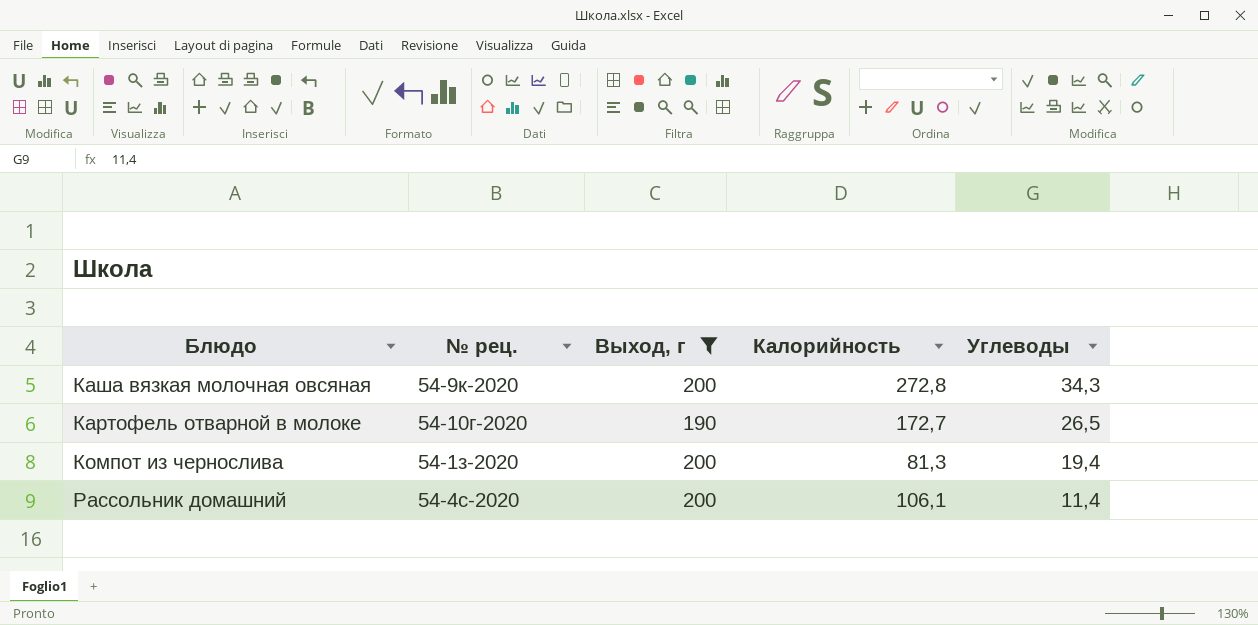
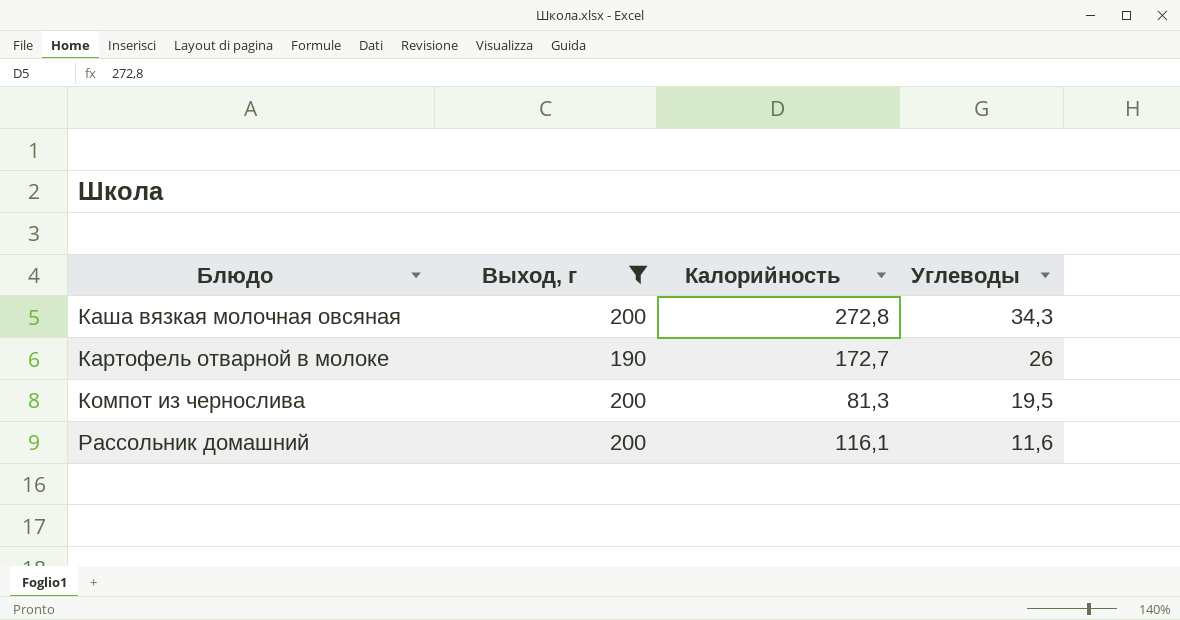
column № рец. | position: 2 -> none
Картофель отварной в молоке | Углеводы: 26,5 -> 26
Компот из чернослива | Углеводы: 19,4 -> 19,5
Рассольник домашний | Калорийность: 106,1 -> 116,1
Рассольник домашний | Углеводы: 11,4 -> 11,6

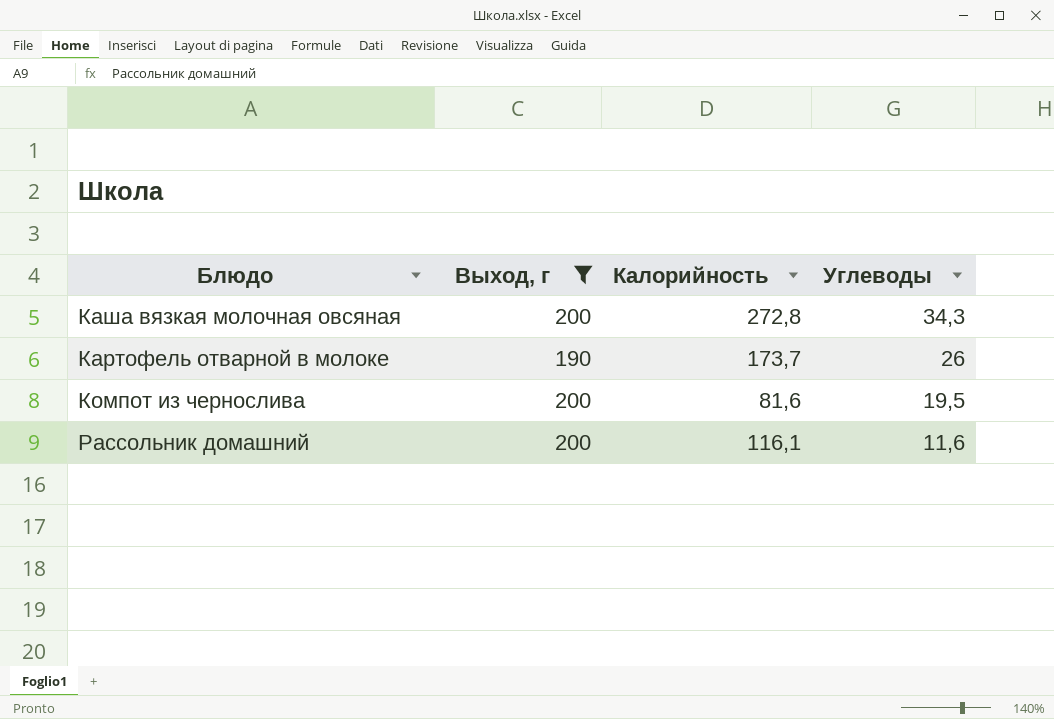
Картофель отварной в молоке | Калорийность: 172,7 -> 173,7
Компот из чернослива | Калорийность: 81,3 -> 81,6

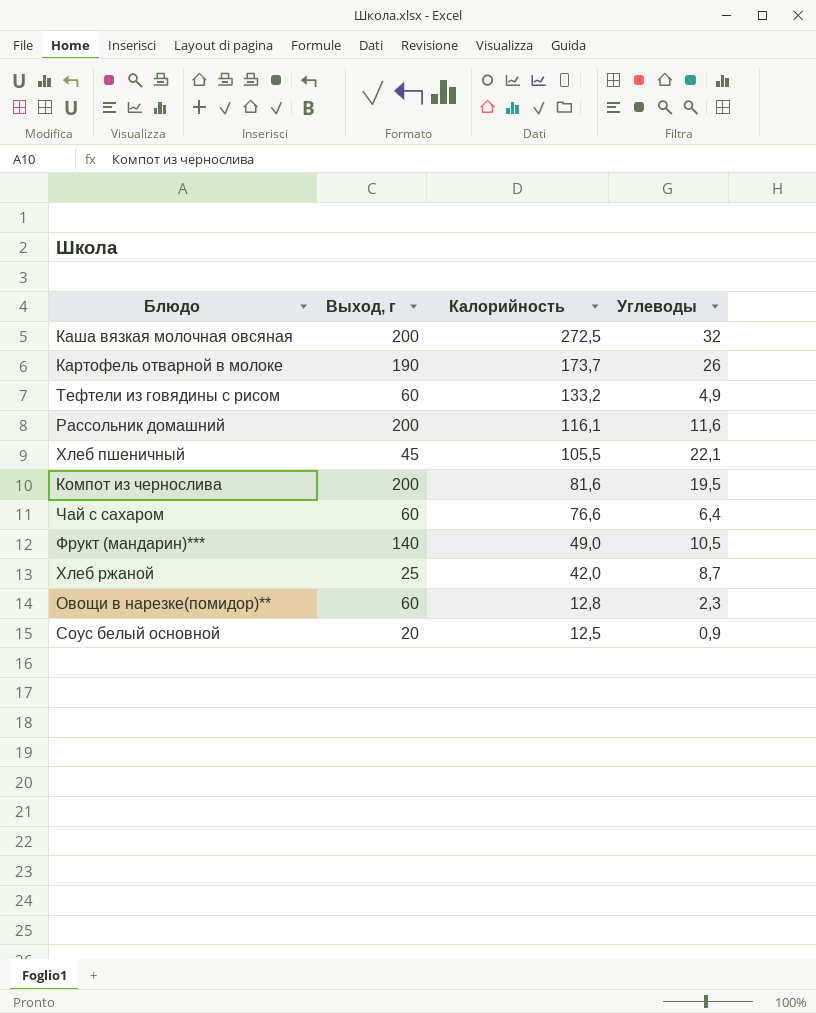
filter: Выход, г >= 190 -> none
row order: Углеводы descending -> Калорийность descending
Каша вязкая молочная овсяная | Калорийность: 272,8 -> 272,5
Каша вязкая молочная овсяная | Углеводы: 34,3 -> 32

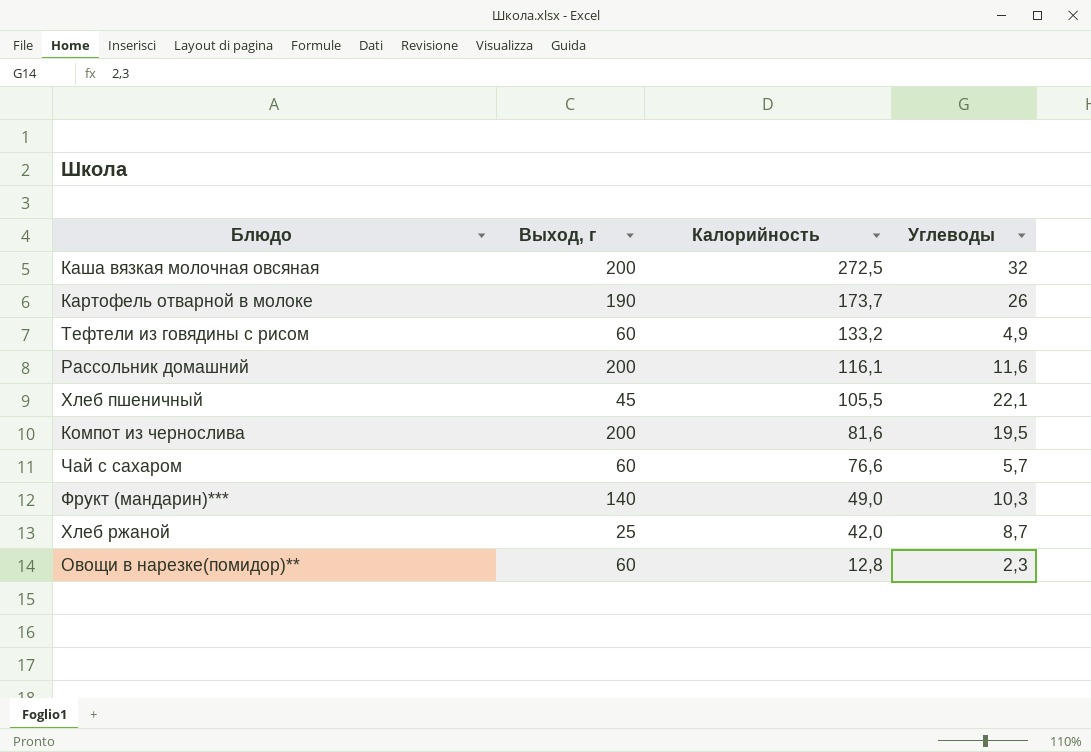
row Соус белый основной: 20 | 12,5 | 0,9 -> none
Чай с сахаром | Углеводы: 6,4 -> 5,7
Фрукт (мандарин)*** | Углеводы: 10,5 -> 10,3

